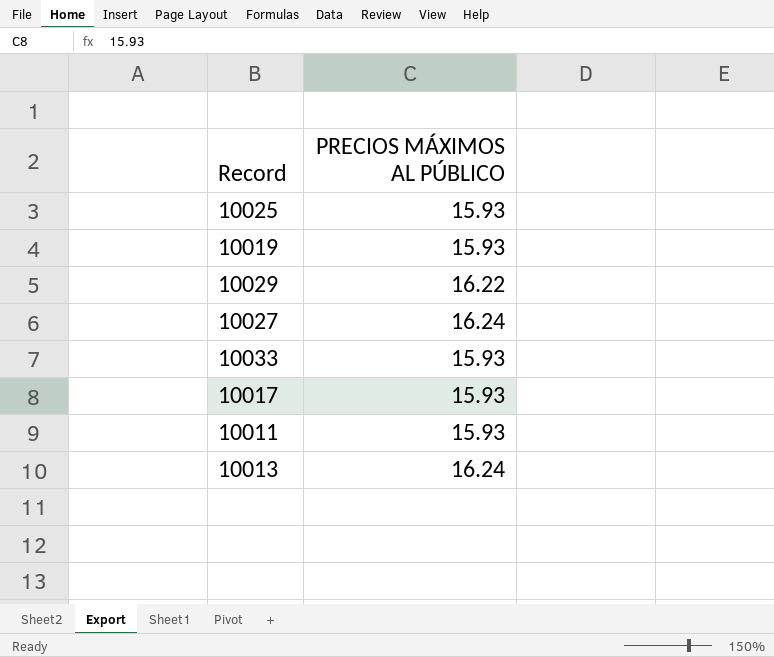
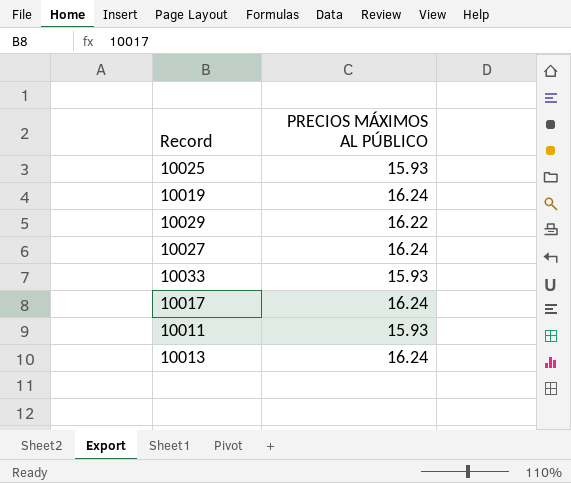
10019 | PRECIOS MÁXIMOS AL PÚBLICO: 15.93 -> 16.24
10017 | PRECIOS MÁXIMOS AL PÚBLICO: 15.93 -> 16.24

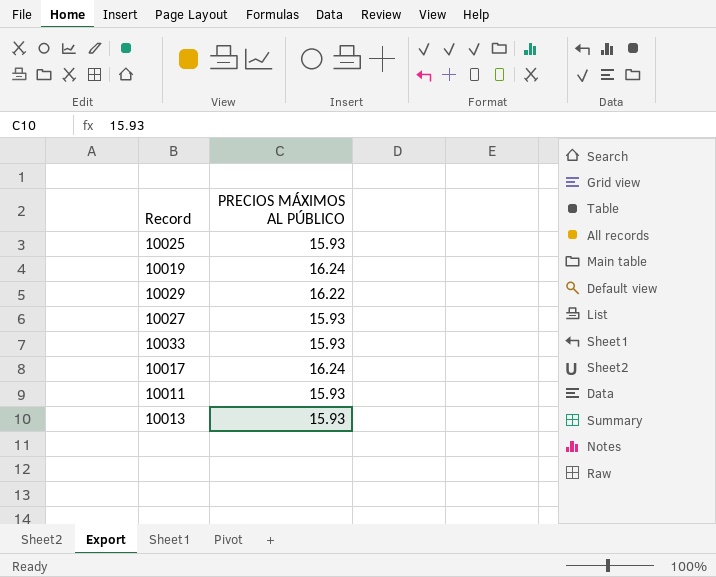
10027 | PRECIOS MÁXIMOS AL PÚBLICO: 16.24 -> 15.93
10013 | PRECIOS MÁXIMOS AL PÚBLICO: 16.24 -> 15.93

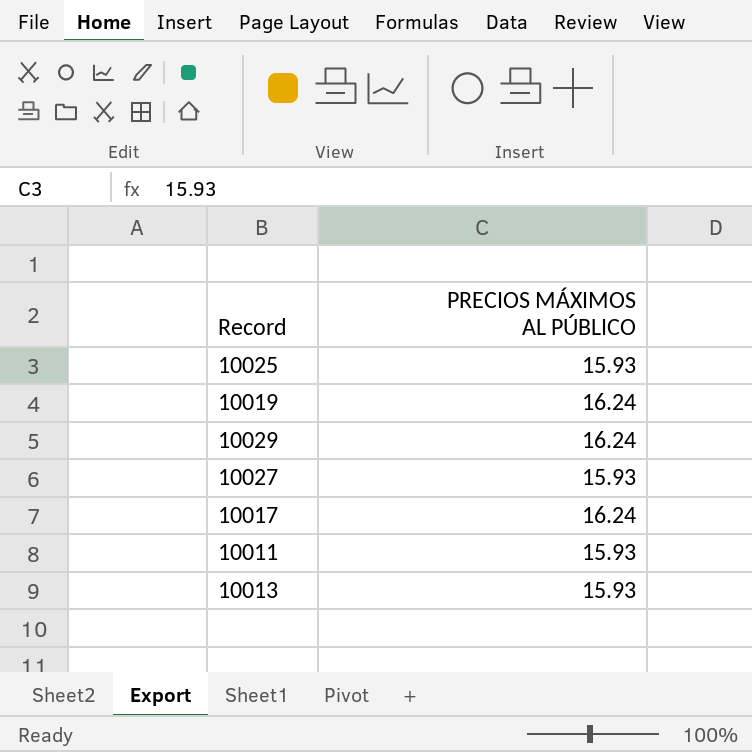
row 10033: 15.93 -> none
10029 | PRECIOS MÁXIMOS AL PÚBLICO: 16.22 -> 16.24

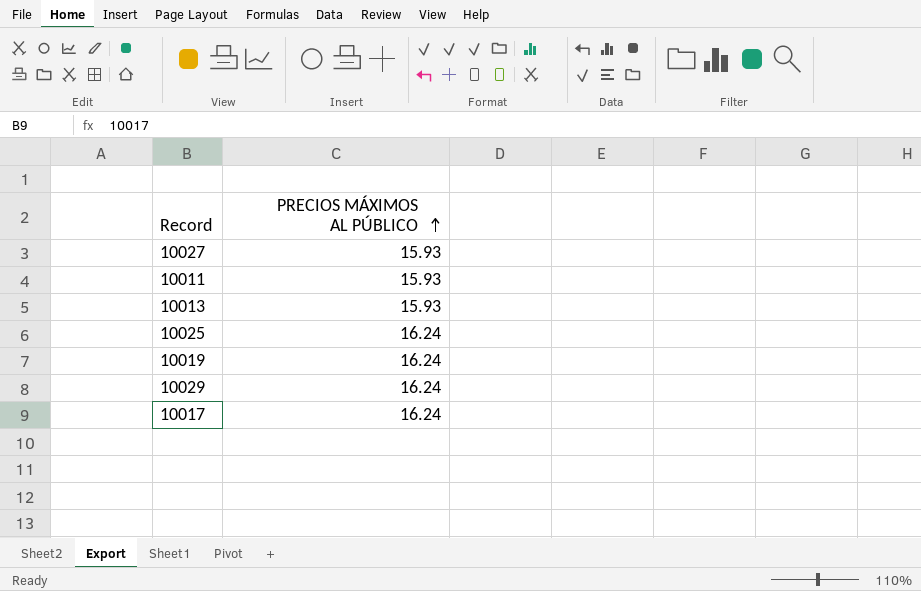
row order: none -> PRECIOS MÁXIMOS AL PÚBLICO ascending
10025 | PRECIOS MÁXIMOS AL PÚBLICO: 15.93 -> 16.24

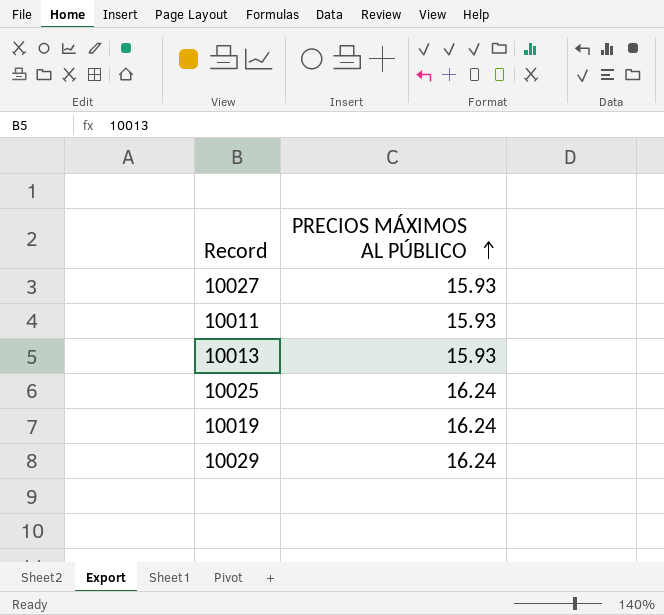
row 10017: 16.24 -> none

